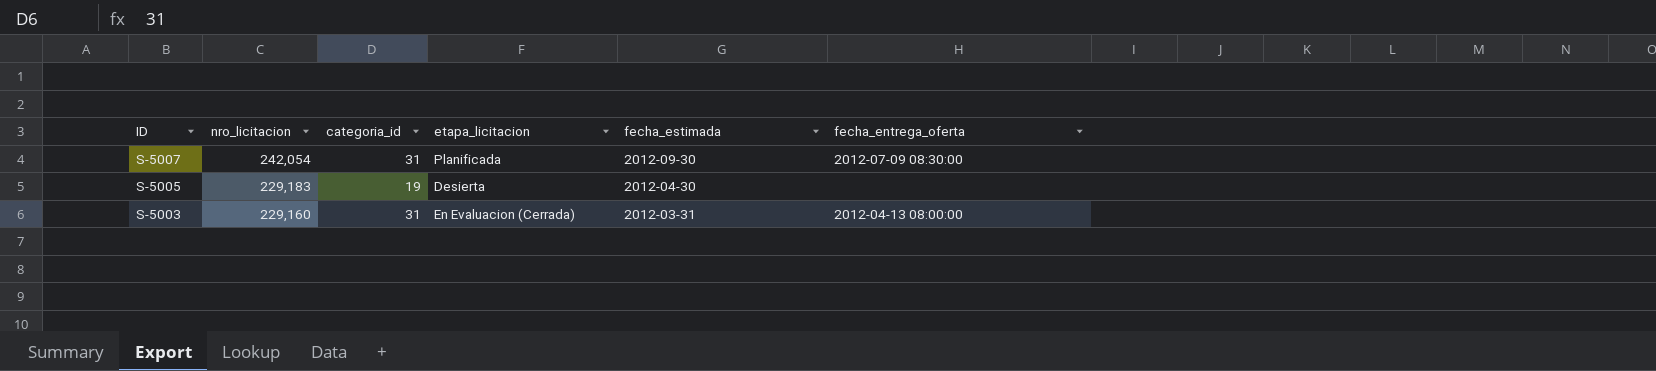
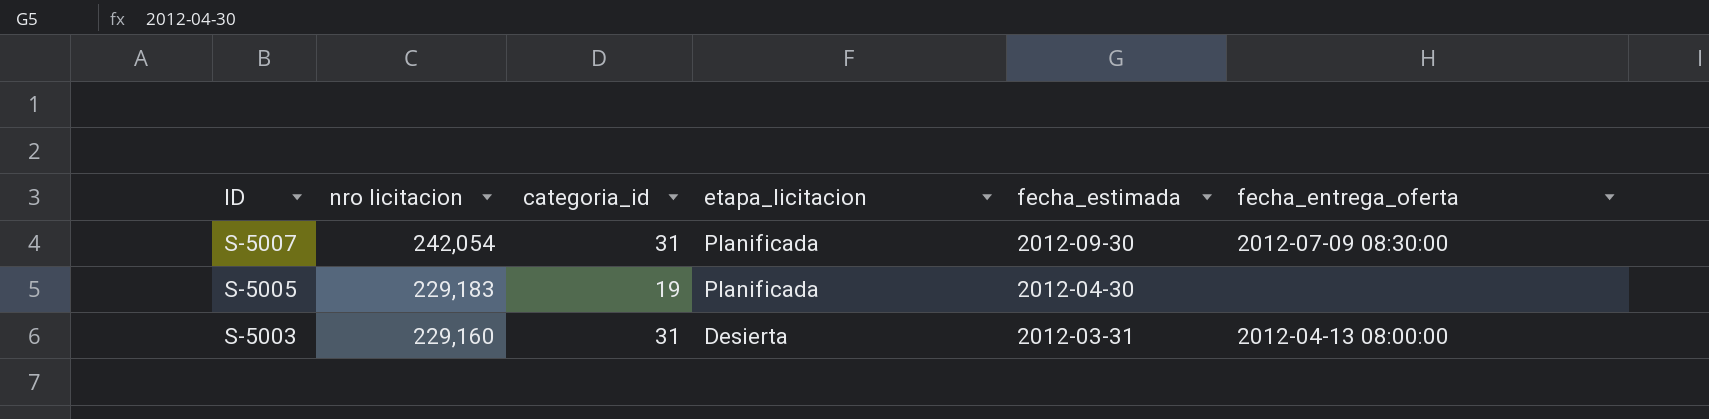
column name: nro_licitacion -> nro licitacion
S-5005 | etapa_licitacion: Desierta -> Planificada
S-5003 | etapa_licitacion: En Evaluacion (Cerrada) -> Desierta

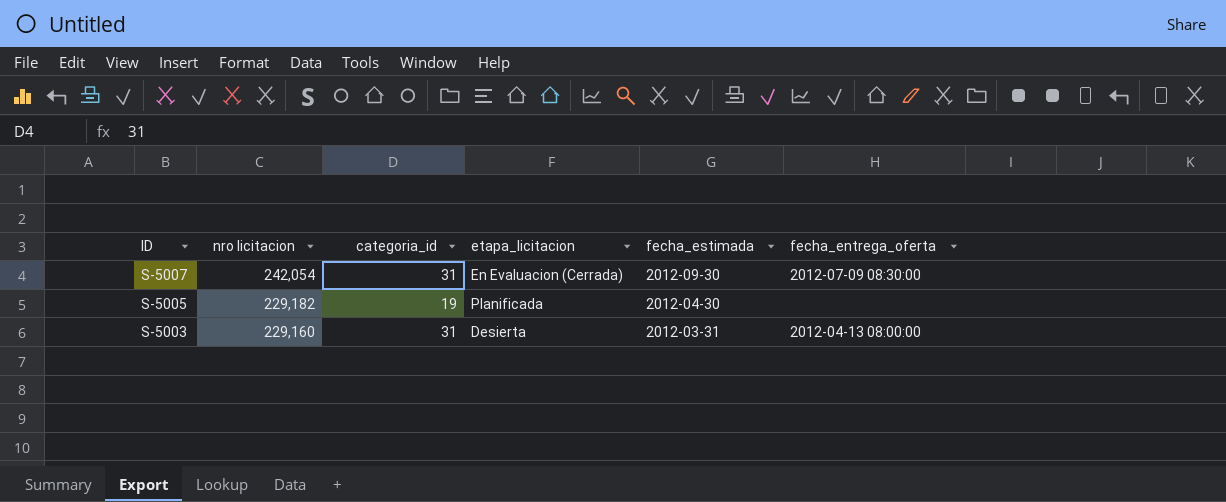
S-5007 | etapa_licitacion: Planificada -> En Evaluacion (Cerrada)
S-5005 | nro licitacion: 229,183 -> 229,182

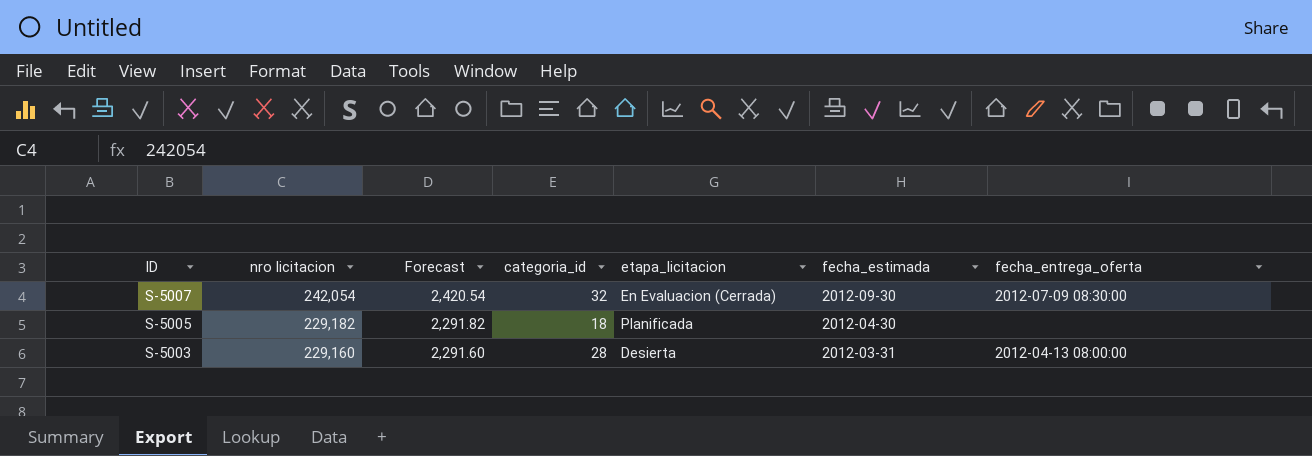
column Forecast | formula: none -> [nro licitacion] * 0.01
S-5007 | categoria_id: 31 -> 32
S-5005 | categoria_id: 19 -> 18
S-5003 | categoria_id: 31 -> 28

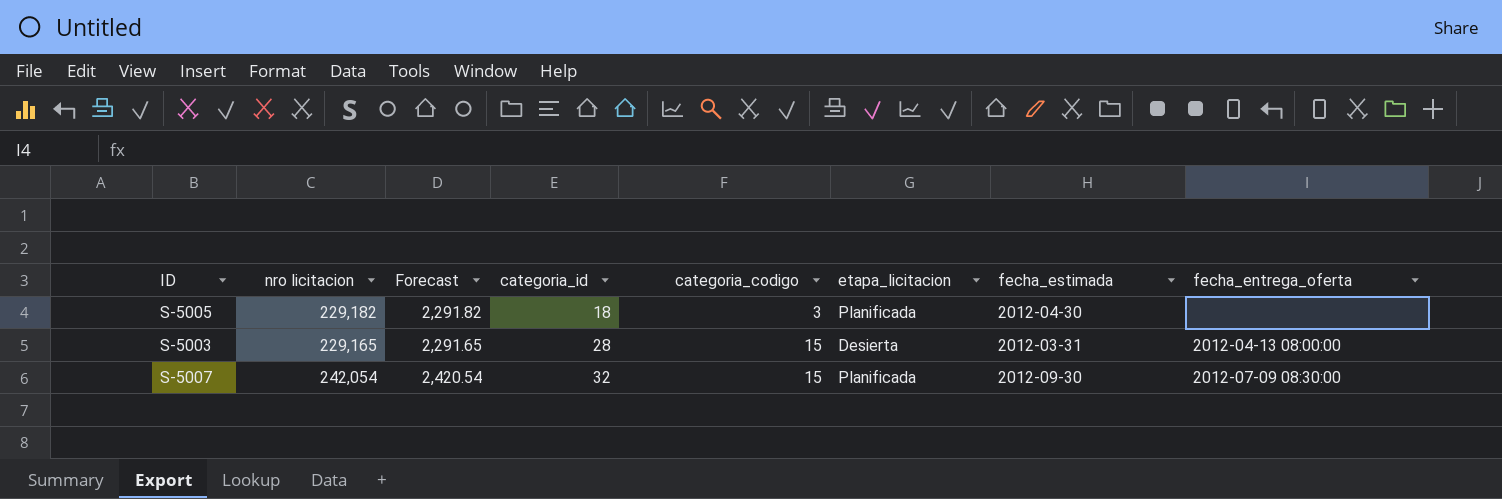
row order: ID descending -> categoria_id ascending
column categoria_codigo | position: none -> 5
S-5003 | nro licitacion: 229,160 -> 229,165
S-5003 | Forecast: 2,291.60 -> 2,291.65
S-5007 | etapa_licitacion: En Evaluacion (Cerrada) -> Planificada

